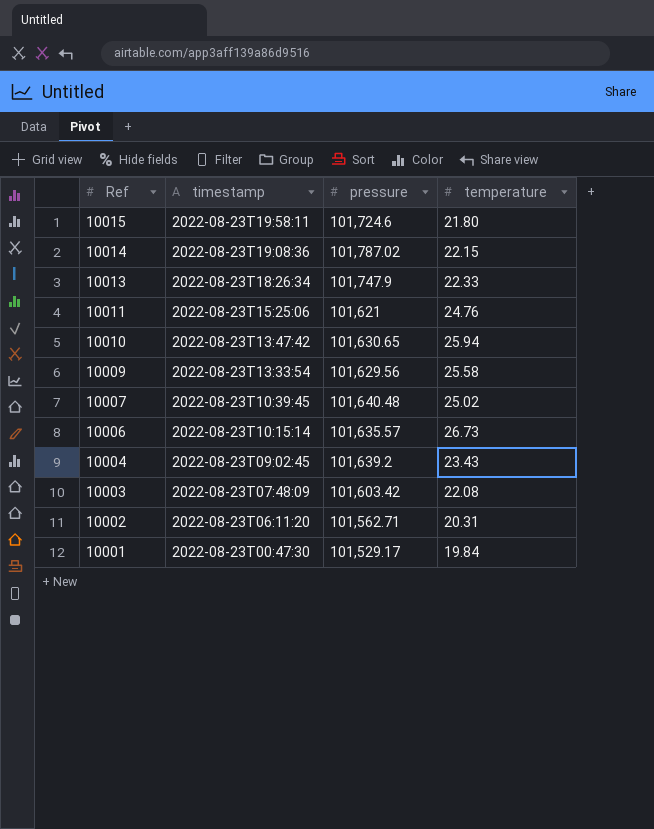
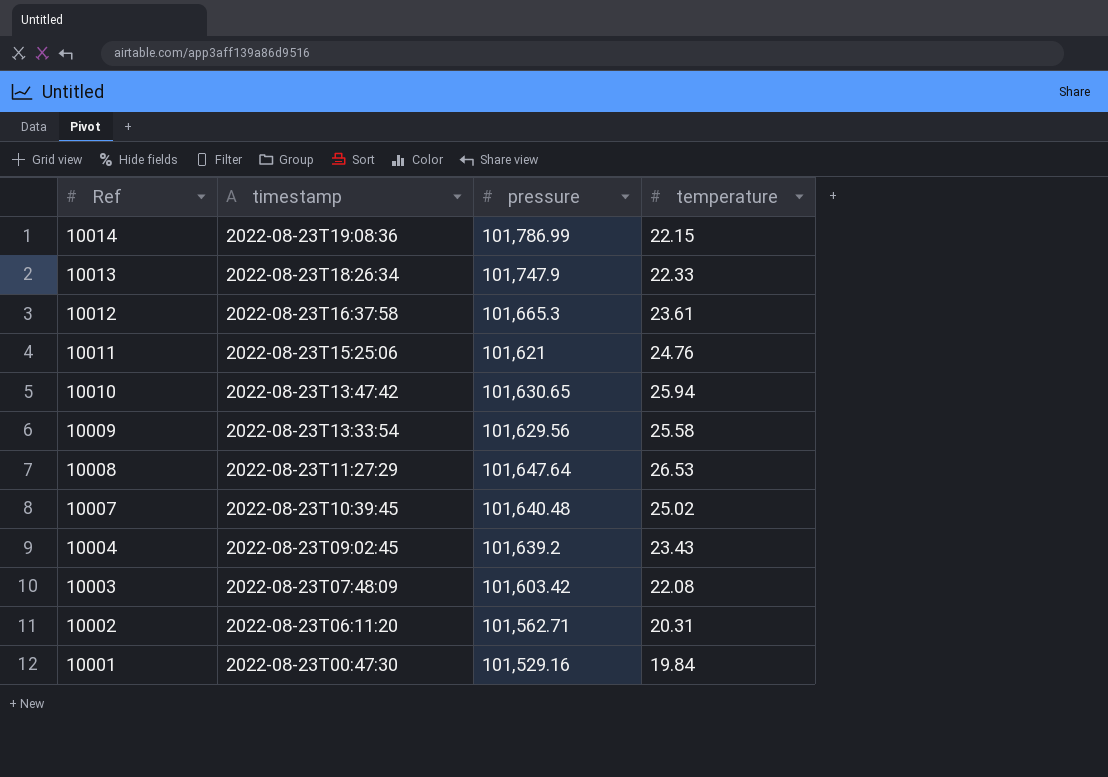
row 10015: 2022-08-23T19:58:11 | 101,724.6 | 21.80 -> none
row 10006: 2022-08-23T10:15:14 | 101,635.57 | 26.73 -> none
10014 | pressure: 101,787.02 -> 101,786.99
row 10012: none -> 2022-08-23T16:37:58 | 101,665.3 | 23.61
row 10008: none -> 2022-08-23T11:27:29 | 101,647.64 | 26.53
10001 | pressure: 101,529.17 -> 101,529.16

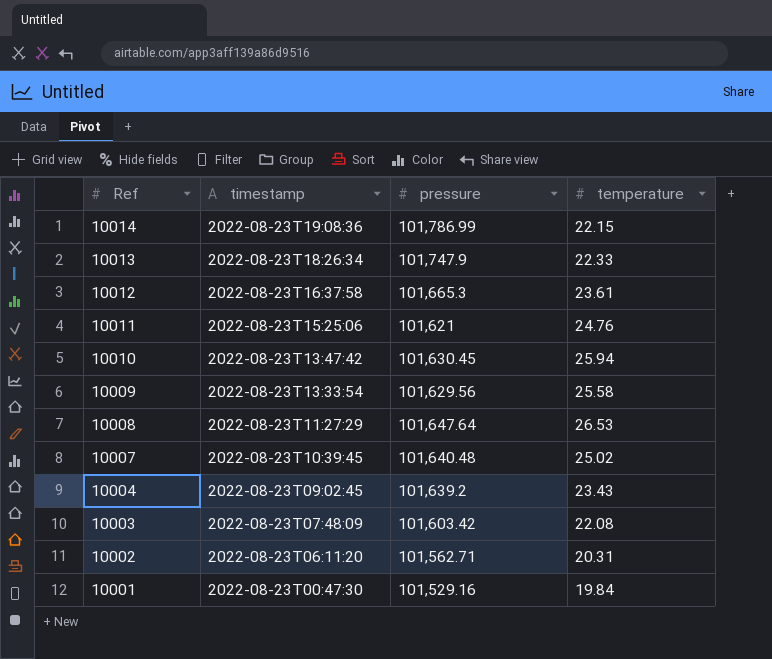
10010 | pressure: 101,630.65 -> 101,630.45

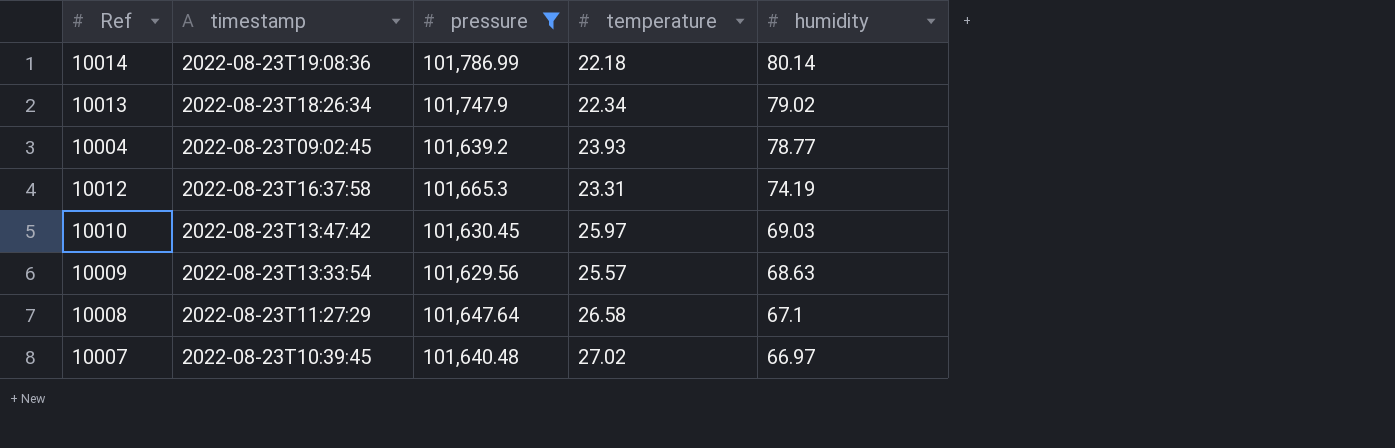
filter: none -> pressure >= 101,629.56
row order: Ref descending -> humidity descending
column humidity | position: none -> 5
10014 | temperature: 22.15 -> 22.18
10013 | temperature: 22.33 -> 22.34
10004 | temperature: 23.43 -> 23.93
10012 | temperature: 23.61 -> 23.31
10010 | temperature: 25.94 -> 25.97
10009 | temperature: 25.58 -> 25.57
10008 | temperature: 26.53 -> 26.58
10007 | temperature: 25.02 -> 27.02

